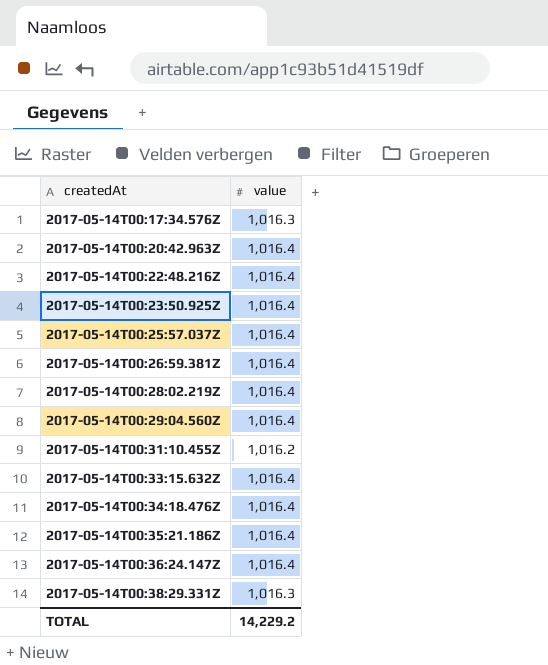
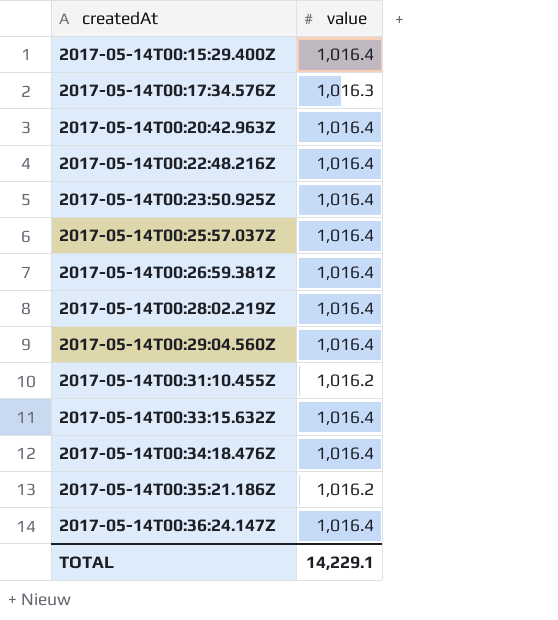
row 2017-05-14T00:38:29.331Z: 1,016.3 -> none
row 2017-05-14T00:15:29.400Z: none -> 1,016.4
2017-05-14T00:35:21.186Z | value: 1,016.4 -> 1,016.2
TOTAL | value: 14,229.2 -> 14,229.1

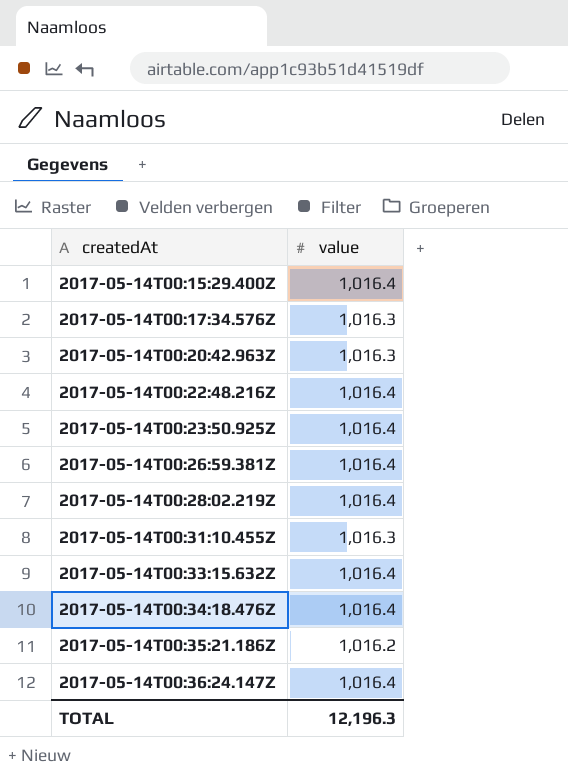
row 2017-05-14T00:25:57.037Z: 1,016.4 -> none
row 2017-05-14T00:29:04.560Z: 1,016.4 -> none
2017-05-14T00:20:42.963Z | value: 1,016.4 -> 1,016.3
2017-05-14T00:31:10.455Z | value: 1,016.2 -> 1,016.3
TOTAL | value: 14,229.1 -> 12,196.3

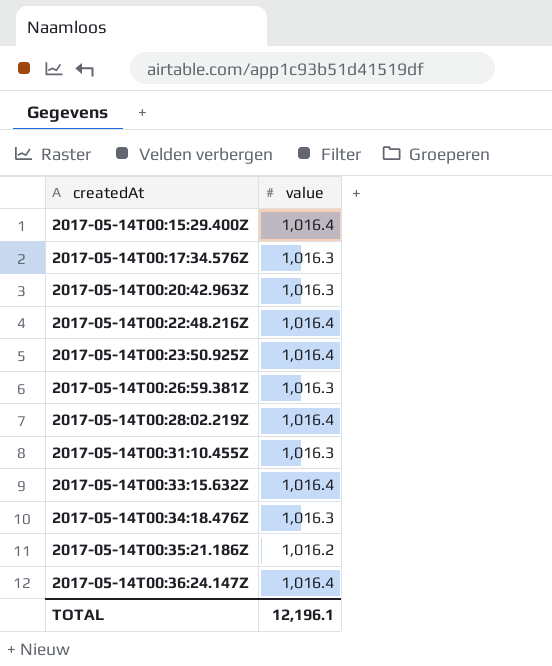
2017-05-14T00:26:59.381Z | value: 1,016.4 -> 1,016.3
2017-05-14T00:34:18.476Z | value: 1,016.4 -> 1,016.3
TOTAL | value: 12,196.3 -> 12,196.1

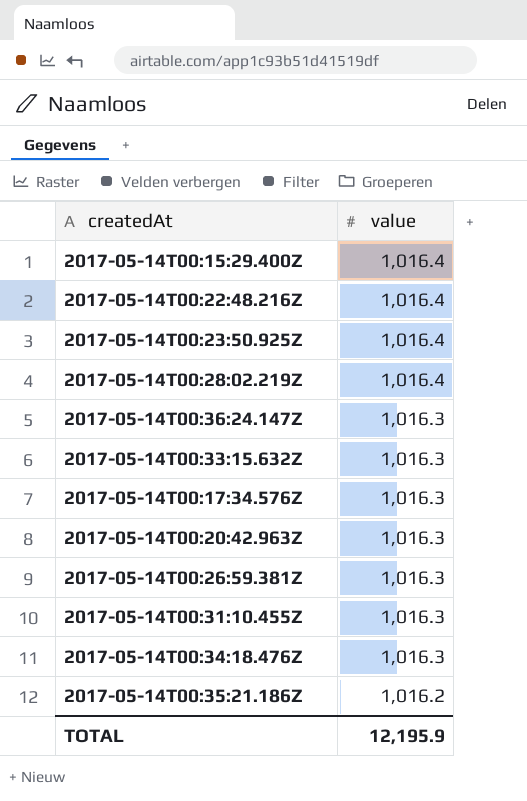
row order: createdAt ascending -> value descending
2017-05-14T00:36:24.147Z | value: 1,016.4 -> 1,016.3
2017-05-14T00:33:15.632Z | value: 1,016.4 -> 1,016.3
TOTAL | value: 12,196.1 -> 12,195.9

